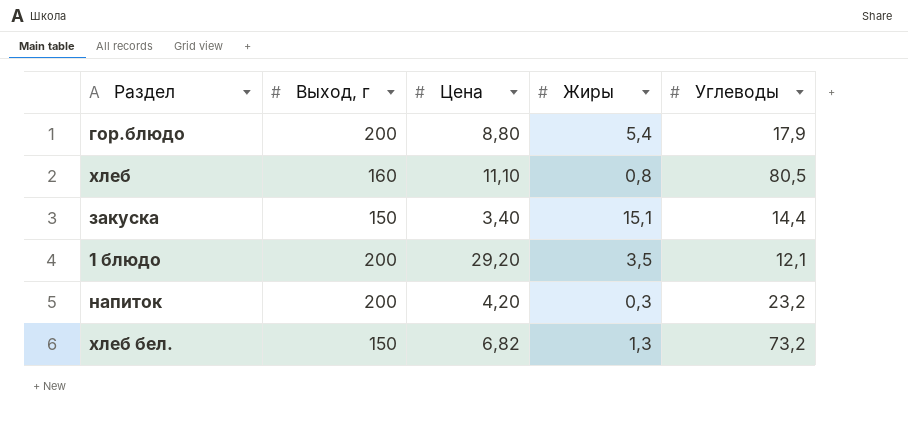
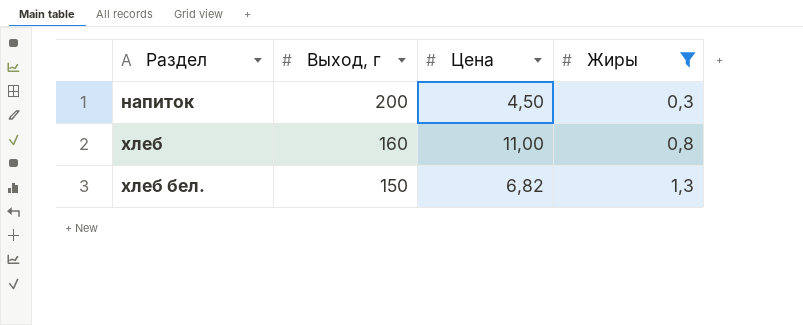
filter: none -> Жиры <= 1,3
row order: none -> Раздел ascending
column Углеводы | position: 5 -> none
напиток | Цена: 4,20 -> 4,50
хлеб | Цена: 11,10 -> 11,00

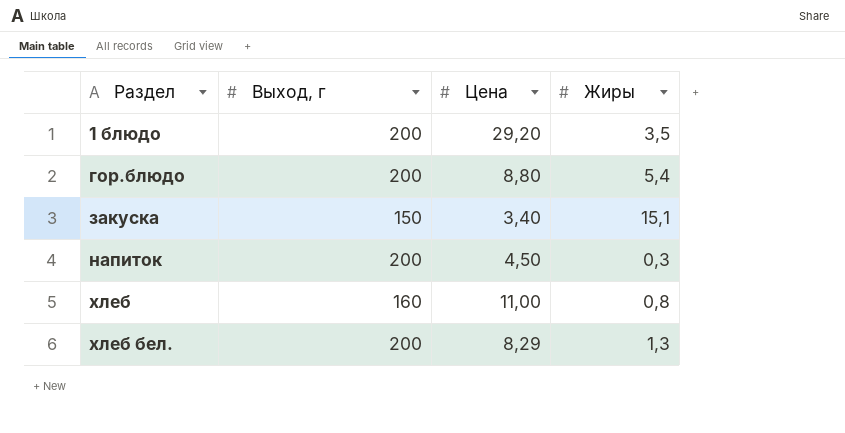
filter: Жиры <= 1,3 -> none
хлеб бел. | Выход, г: 150 -> 200
хлеб бел. | Цена: 6,82 -> 8,29

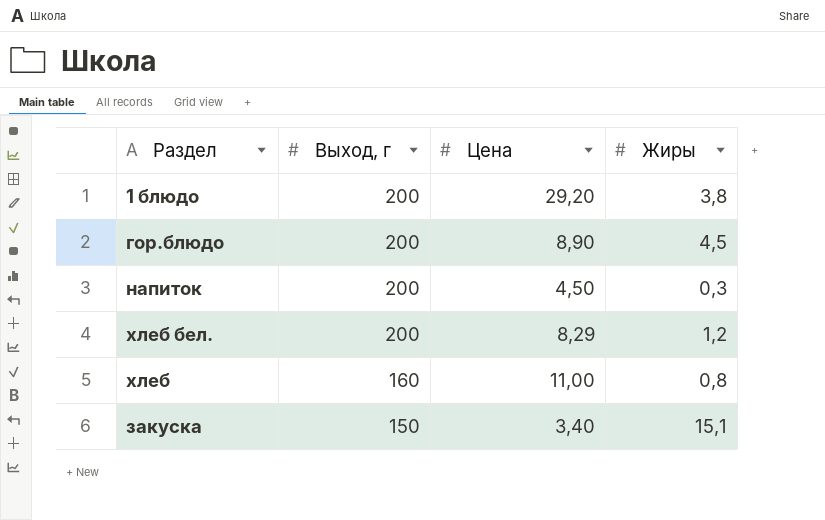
row order: Раздел ascending -> Выход, г descending
1 блюдо | Жиры: 3,5 -> 3,8
гор.блюдо | Цена: 8,80 -> 8,90
гор.блюдо | Жиры: 5,4 -> 4,5
хлеб бел. | Жиры: 1,3 -> 1,2

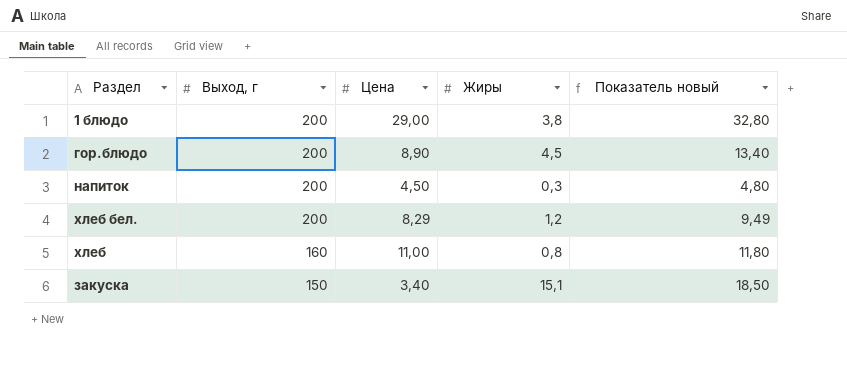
column Показатель новый | formula: none -> [Цена] + [Жиры]
1 блюдо | Цена: 29,20 -> 29,00

